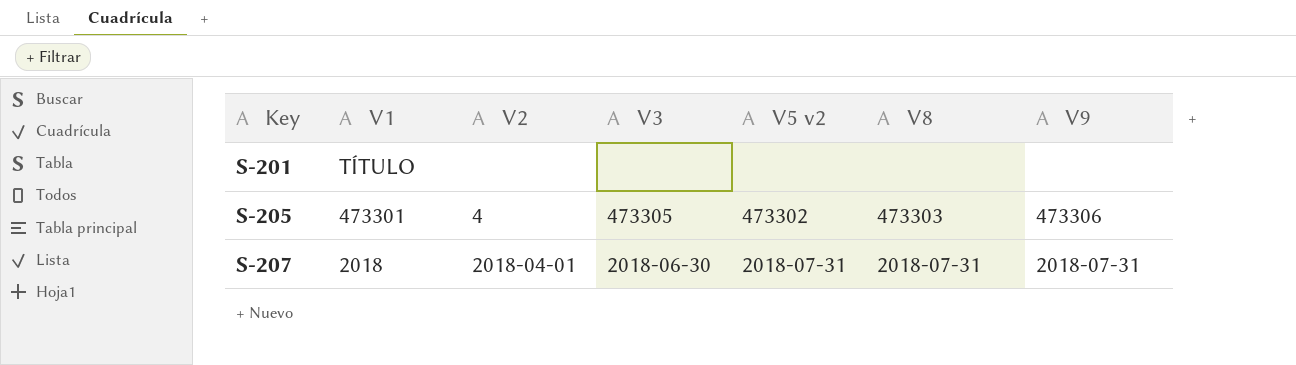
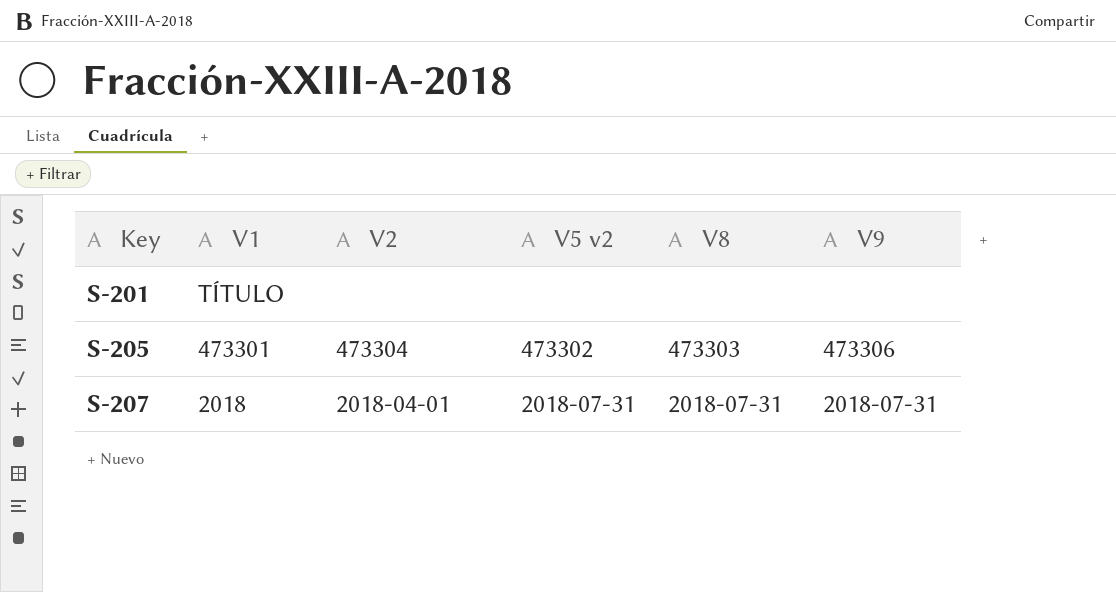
column V3 | position: 4 -> none
S-205 | V2: 4 -> 473304

